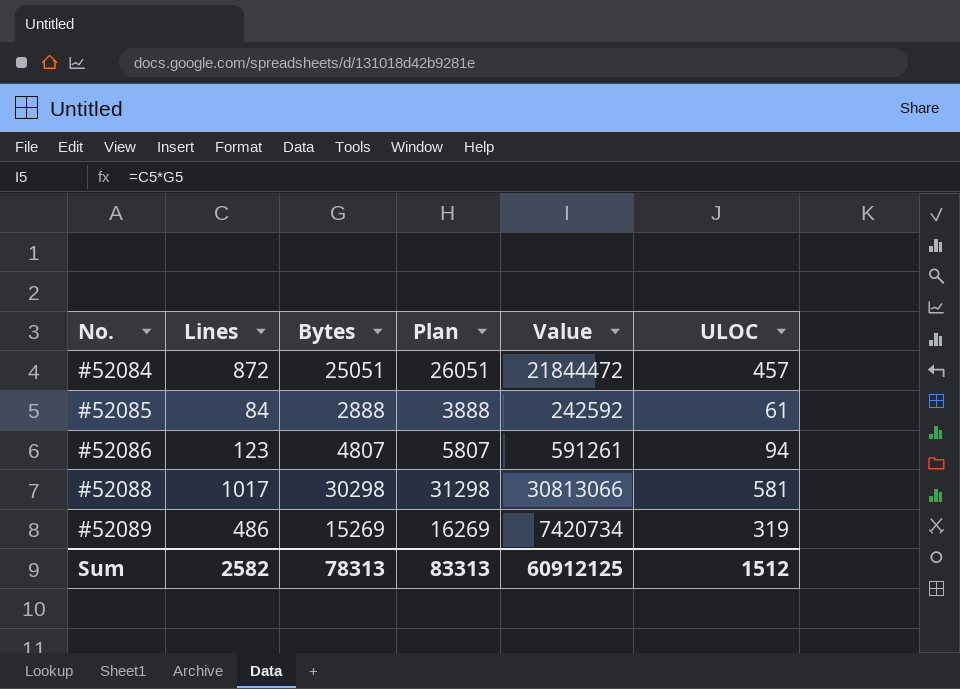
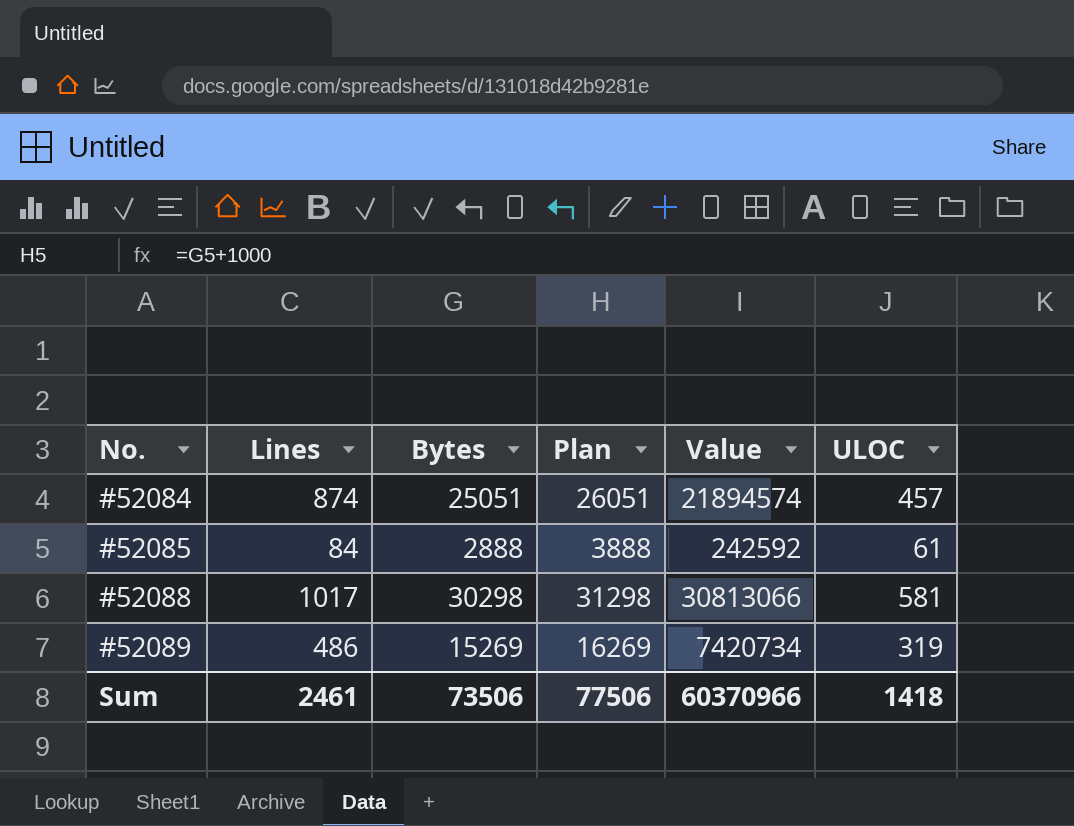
row #52086: 123 | 4807 | 5807 | 591261 | 94 -> none
#52084 | Lines: 872 -> 874
#52084 | Value: 21844472 -> 21894574
Sum | Lines: 2582 -> 2461
Sum | Bytes: 78313 -> 73506
Sum | Plan: 83313 -> 77506
Sum | Value: 60912125 -> 60370966
Sum | ULOC: 1512 -> 1418

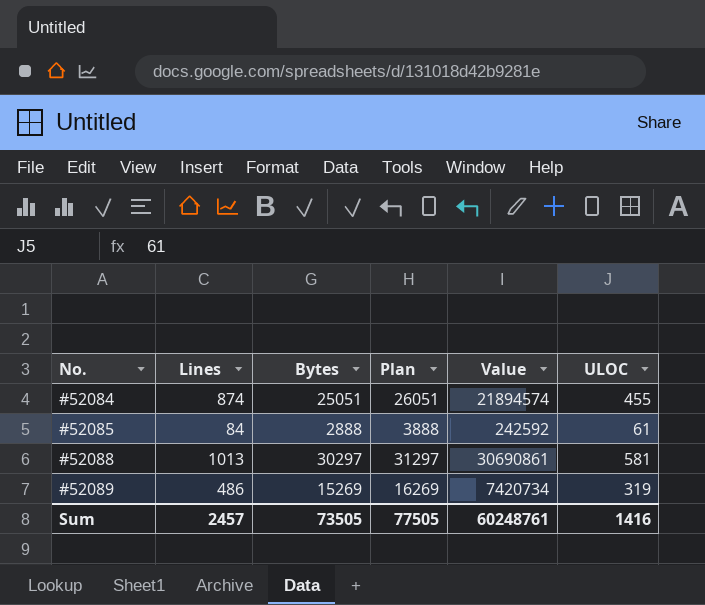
#52084 | ULOC: 457 -> 455
#52088 | Lines: 1017 -> 1013
#52088 | Bytes: 30298 -> 30297
#52088 | Plan: 31298 -> 31297
#52088 | Value: 30813066 -> 30690861
Sum | Lines: 2461 -> 2457
Sum | Bytes: 73506 -> 73505
Sum | Plan: 77506 -> 77505
Sum | Value: 60370966 -> 60248761
Sum | ULOC: 1418 -> 1416

